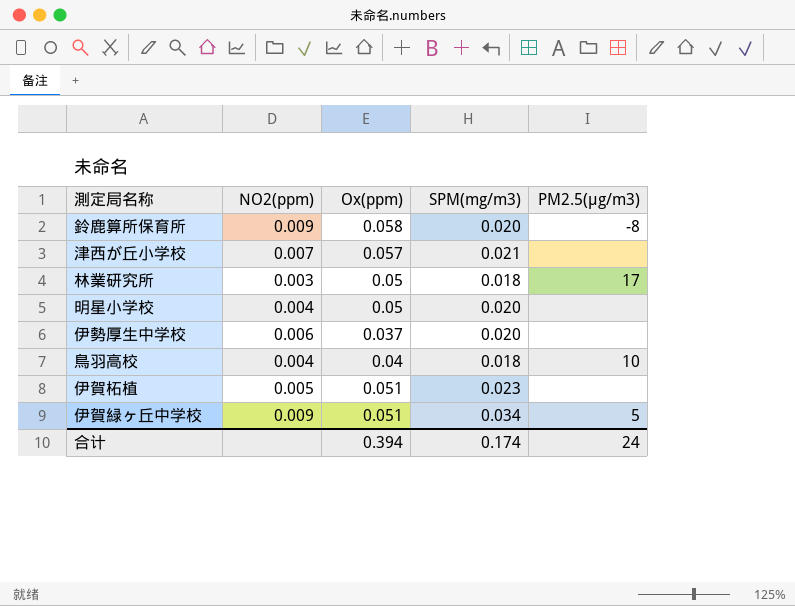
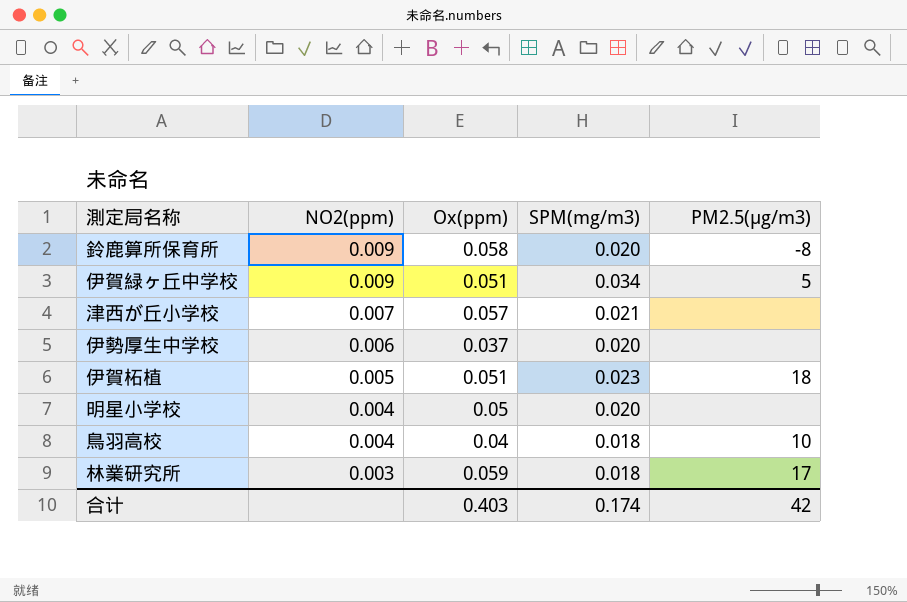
row order: none -> NO2(ppm) descending
伊賀柘植 | PM2.5(μg/m3): none -> 18
林業研究所 | Ox(ppm): 0.05 -> 0.059
合计 | Ox(ppm): 0.394 -> 0.403
合计 | PM2.5(μg/m3): 24 -> 42

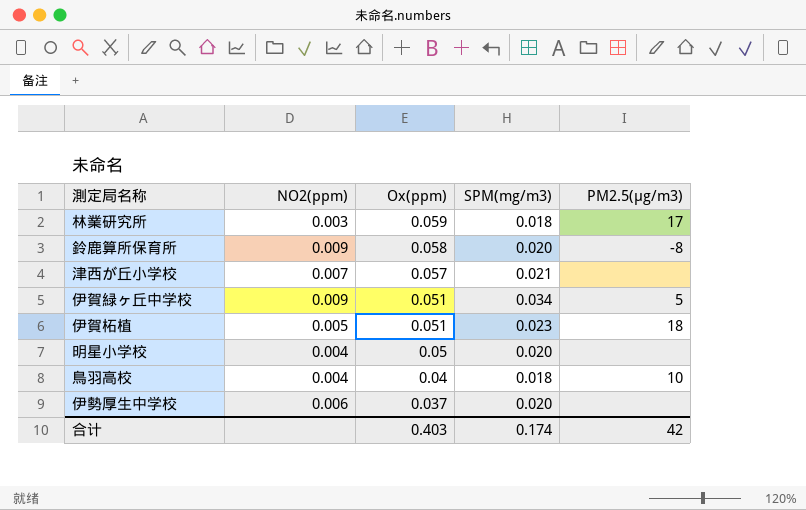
row order: NO2(ppm) descending -> Ox(ppm) descending

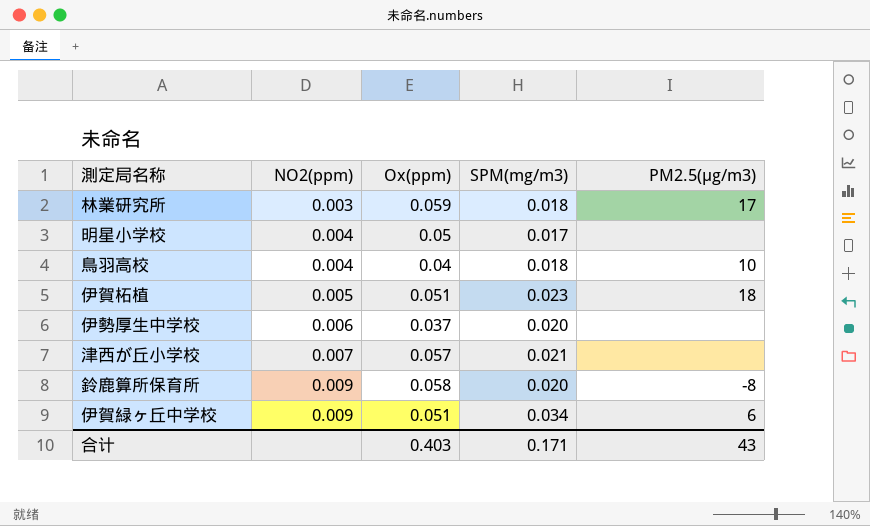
row order: Ox(ppm) descending -> NO2(ppm) ascending
明星小学校 | SPM(mg/m3): 0.020 -> 0.017
伊賀緑ヶ丘中学校 | PM2.5(μg/m3): 5 -> 6
合计 | SPM(mg/m3): 0.174 -> 0.171
合计 | PM2.5(μg/m3): 42 -> 43

